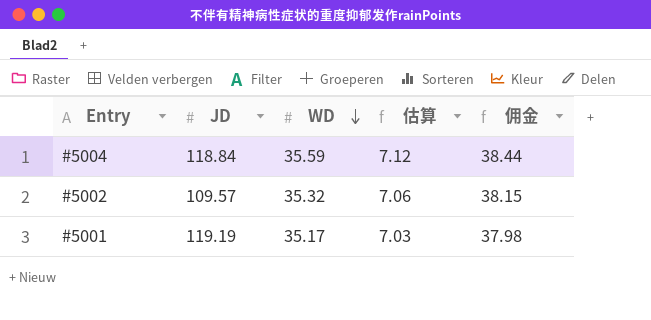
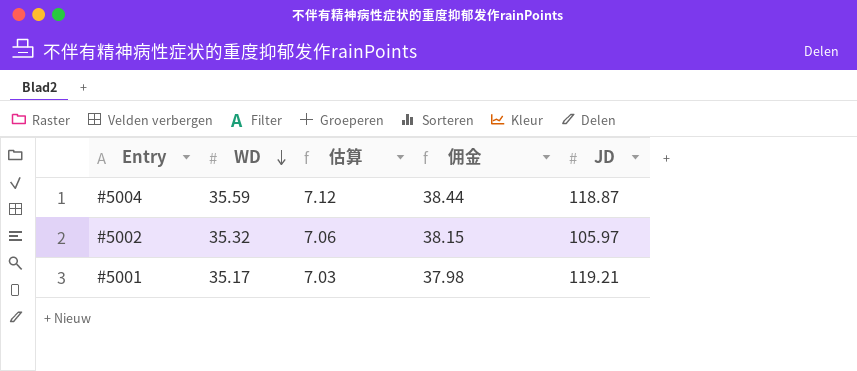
column JD | position: 2 -> 5
#5004 | JD: 118.84 -> 118.87
#5002 | JD: 109.57 -> 105.97
#5001 | JD: 119.19 -> 119.21

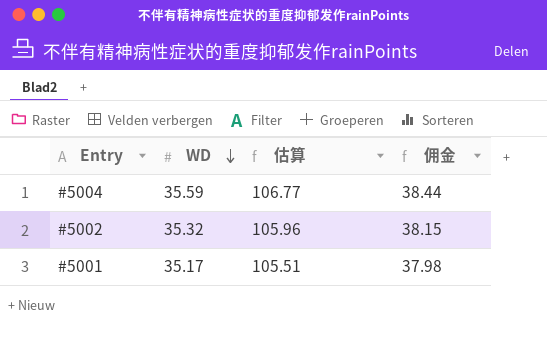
column JD | position: 5 -> none
column 估算 | formula: [WD] * 0.2 -> [WD] * 3

